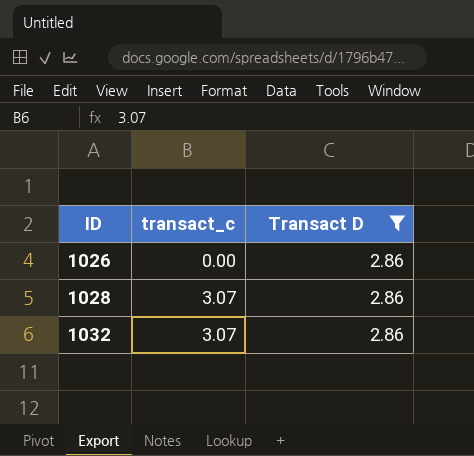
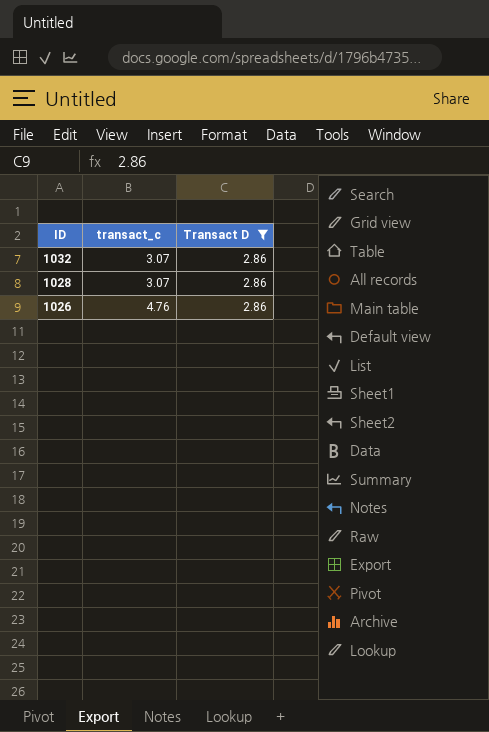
row order: ID ascending -> ID descending
1026 | transact_c: 0.00 -> 4.76

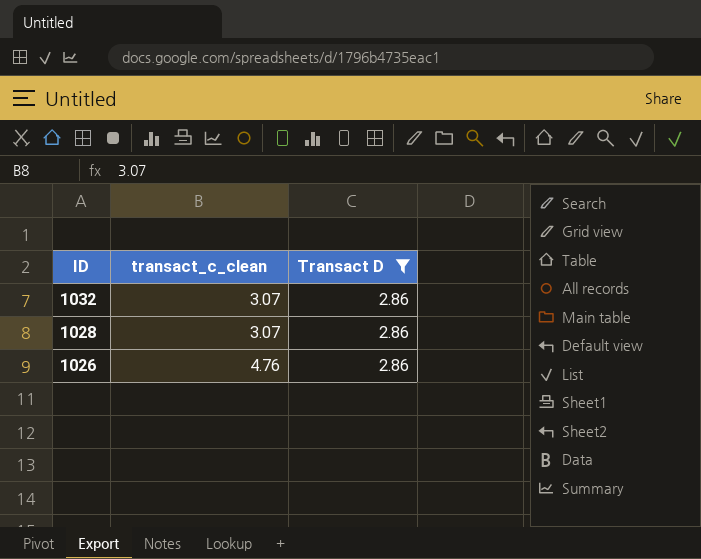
column name: transact_c -> transact_c_clean

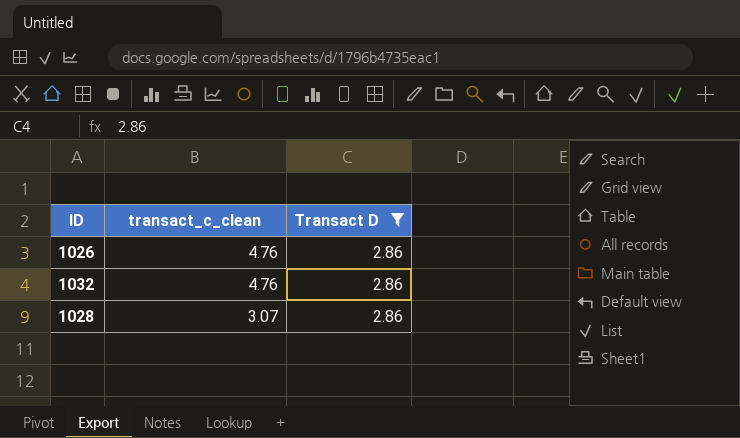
row order: ID descending -> transact_c_clean descending
1032 | transact_c_clean: 3.07 -> 4.76

